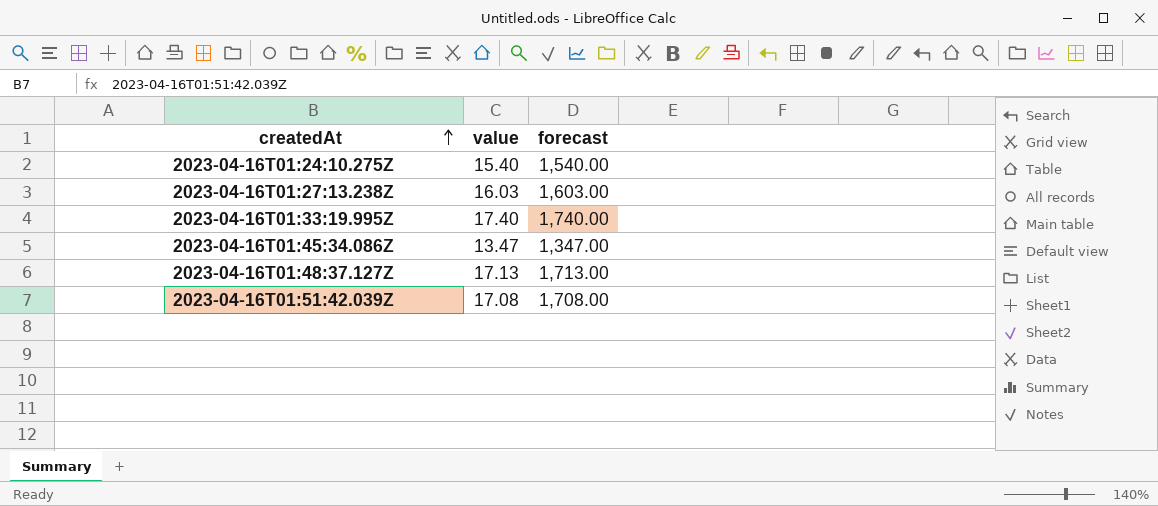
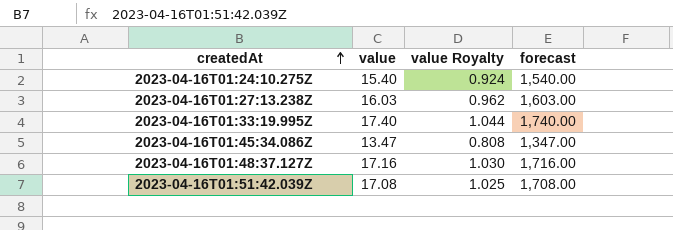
column value Royalty | formula: none -> [value] * 0.06
2023-04-16T01:48:37.127Z | value: 17.13 -> 17.16
2023-04-16T01:48:37.127Z | forecast: 1,713.00 -> 1,716.00

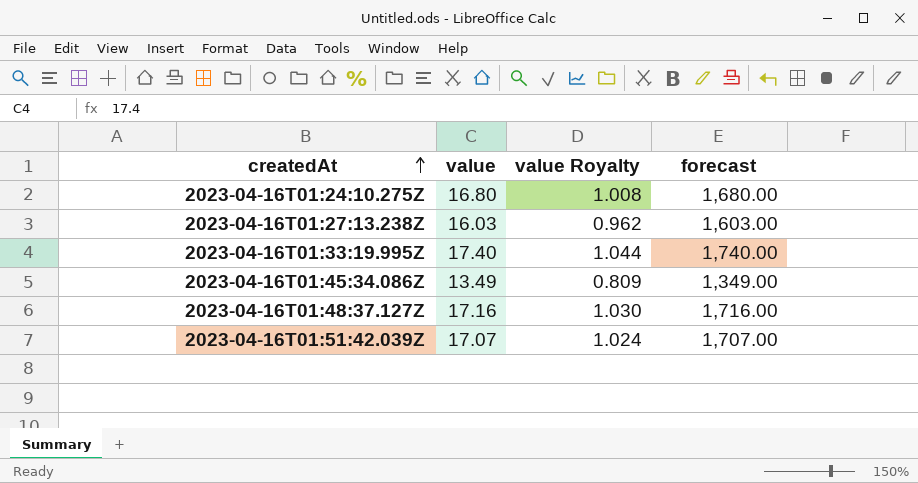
2023-04-16T01:24:10.275Z | value: 15.40 -> 16.80
2023-04-16T01:24:10.275Z | value Royalty: 0.924 -> 1.008
2023-04-16T01:24:10.275Z | forecast: 1,540.00 -> 1,680.00
2023-04-16T01:45:34.086Z | value: 13.47 -> 13.49
2023-04-16T01:45:34.086Z | value Royalty: 0.808 -> 0.809
2023-04-16T01:45:34.086Z | forecast: 1,347.00 -> 1,349.00
2023-04-16T01:51:42.039Z | value: 17.08 -> 17.07
2023-04-16T01:51:42.039Z | value Royalty: 1.025 -> 1.024
2023-04-16T01:51:42.039Z | forecast: 1,708.00 -> 1,707.00

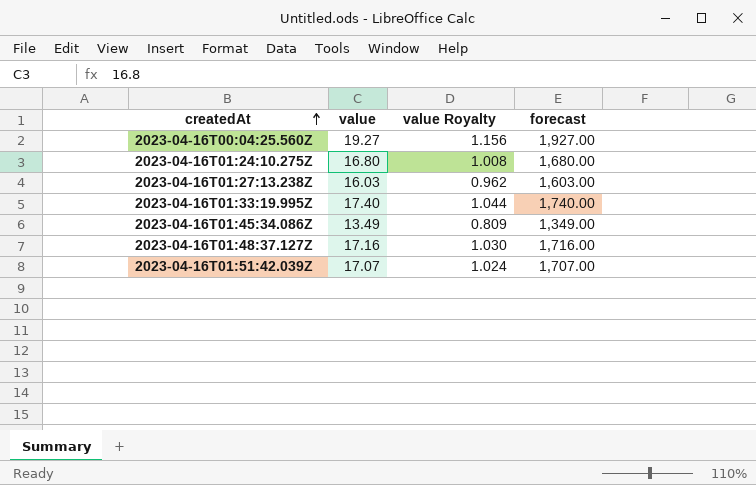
row 2023-04-16T00:04:25.560Z: none -> 19.27 | 1.156 | 1,927.00

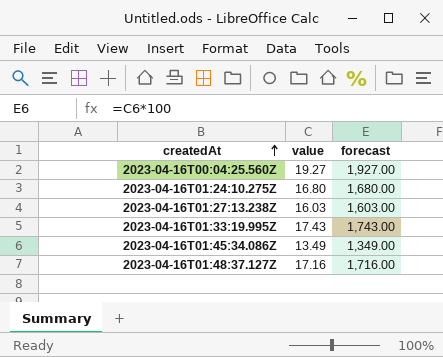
column value Royalty | formula: [value] * 0.06 -> none
row 2023-04-16T01:51:42.039Z: 17.07 | 1.024 | 1,707.00 -> none
2023-04-16T01:33:19.995Z | value: 17.40 -> 17.43
2023-04-16T01:33:19.995Z | forecast: 1,740.00 -> 1,743.00

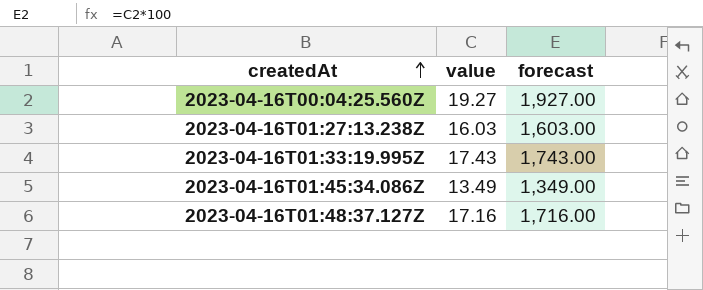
row 2023-04-16T01:24:10.275Z: 16.80 | 1,680.00 -> none

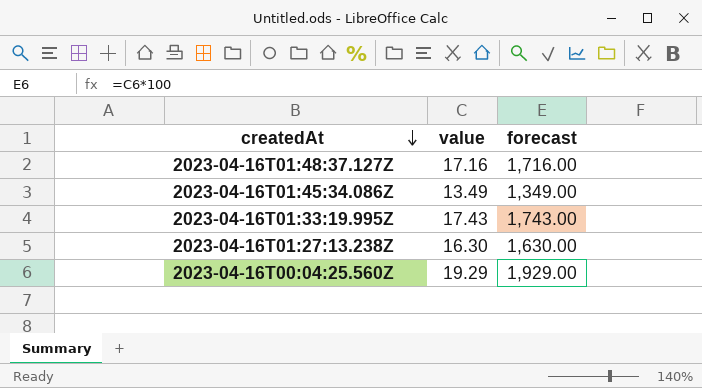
row order: createdAt ascending -> createdAt descending
2023-04-16T01:27:13.238Z | value: 16.03 -> 16.30
2023-04-16T01:27:13.238Z | forecast: 1,603.00 -> 1,630.00
2023-04-16T00:04:25.560Z | value: 19.27 -> 19.29
2023-04-16T00:04:25.560Z | forecast: 1,927.00 -> 1,929.00

